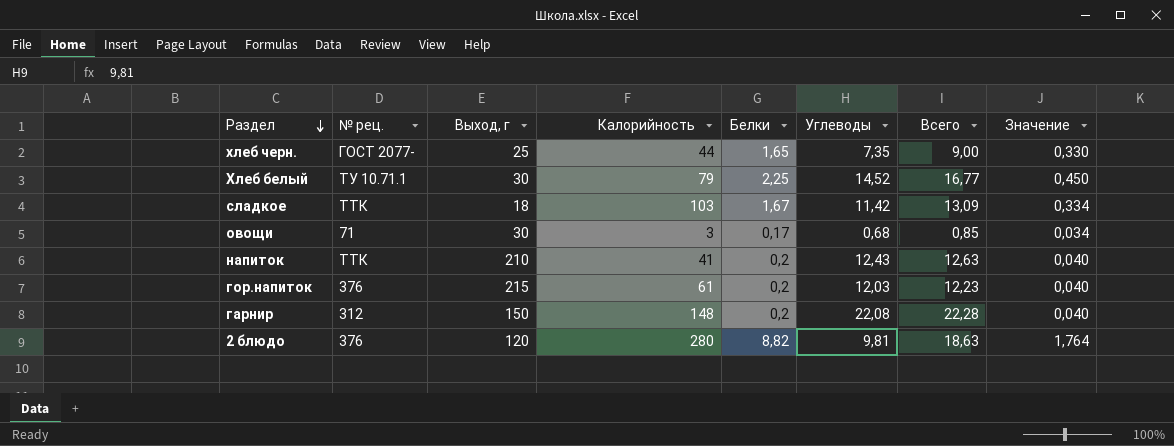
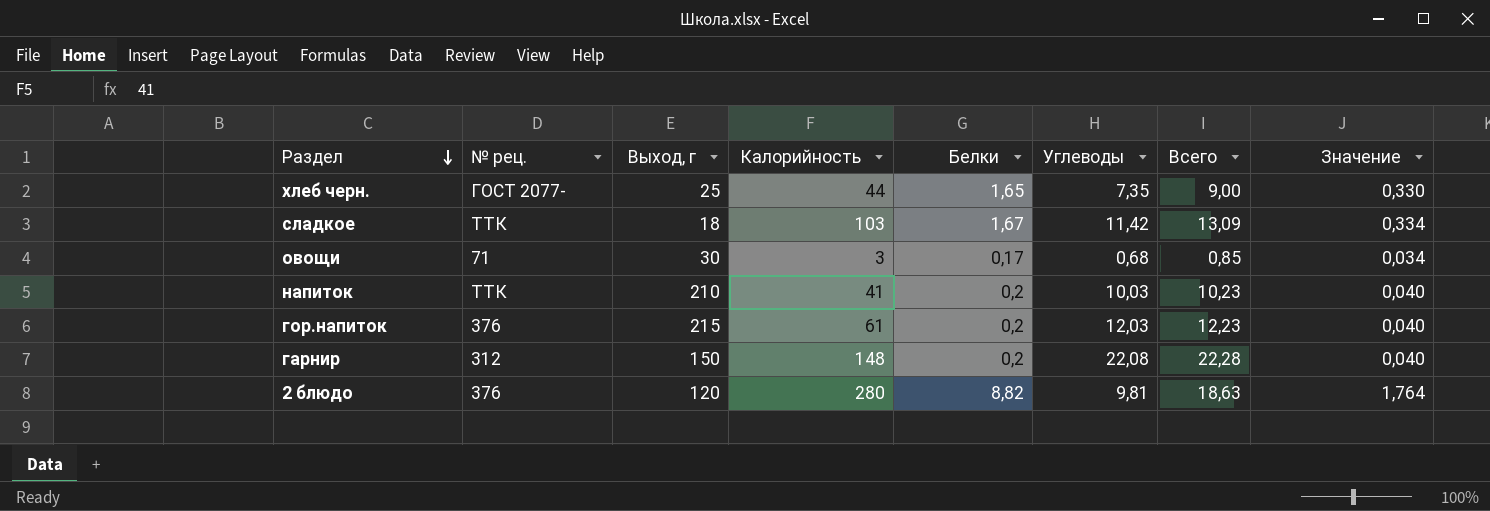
row Хлеб белый: ТУ 10.71.1 | 30 | 79 | 2,25 | 14,52 | 16,77 | 0,450 -> none
напиток | Углеводы: 12,43 -> 10,03
напиток | Всего: 12,63 -> 10,23

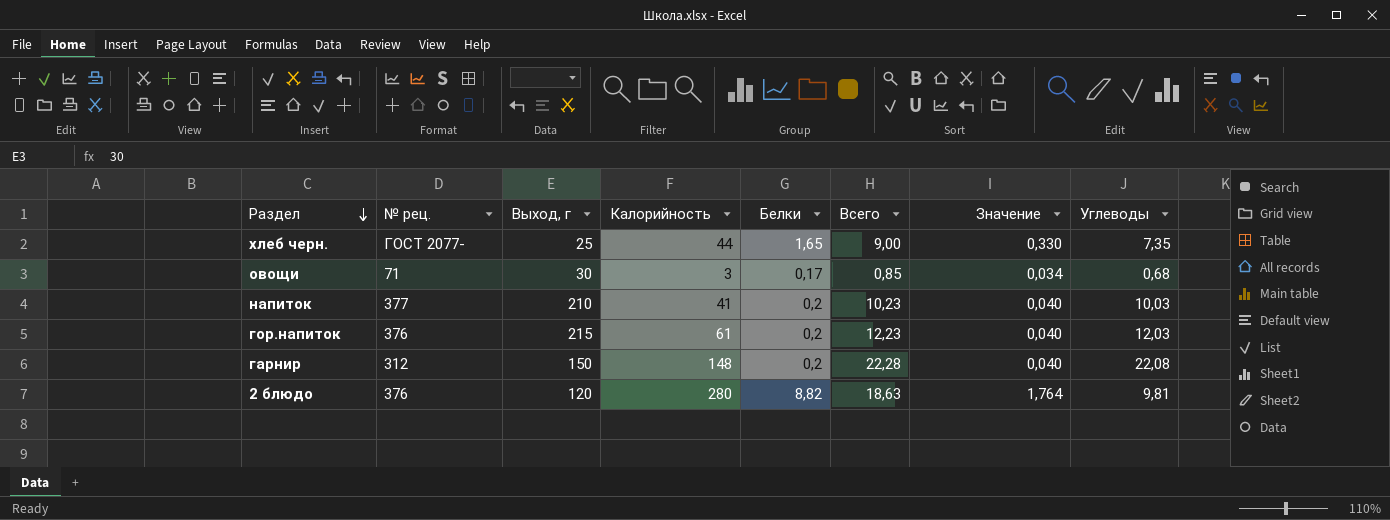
column Углеводы | position: 6 -> 8
row сладкое: ТТК | 18 | 103 | 1,67 | 11,42 | 13,09 | 0,334 -> none
напиток | № рец.: ТТК -> 377

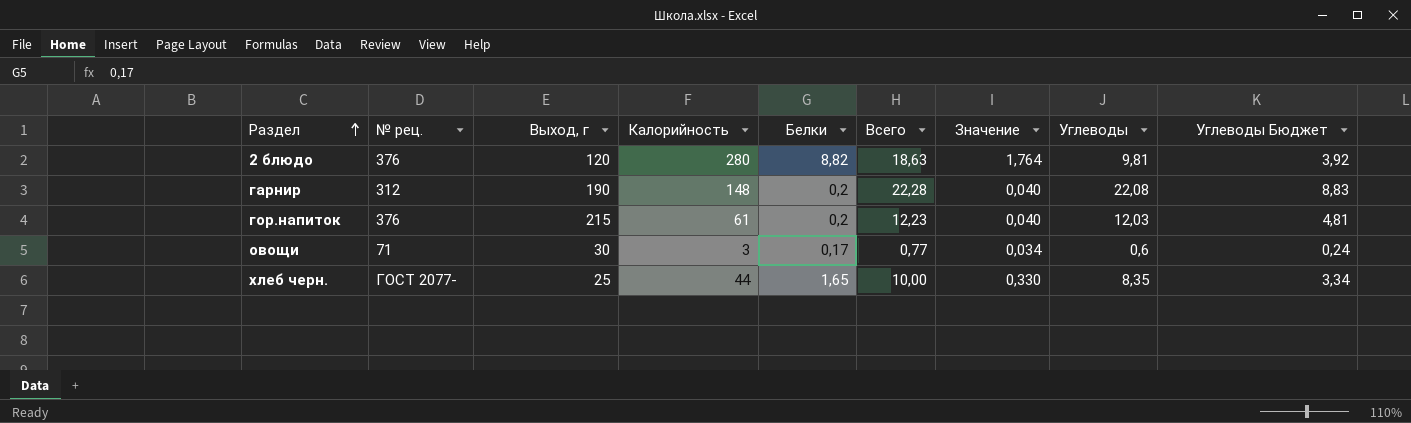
row order: Раздел descending -> Раздел ascending
column Углеводы Бюджет | formula: none -> [Углеводы] * 0,4
row напиток: 377 | 210 | 41 | 0,2 | 10,23 | 0,040 | 10,03 -> none
гарнир | Выход, г: 150 -> 190
овощи | Всего: 0,85 -> 0,77
овощи | Углеводы: 0,68 -> 0,6
хлеб черн. | Всего: 9,00 -> 10,00
хлеб черн. | Углеводы: 7,35 -> 8,35

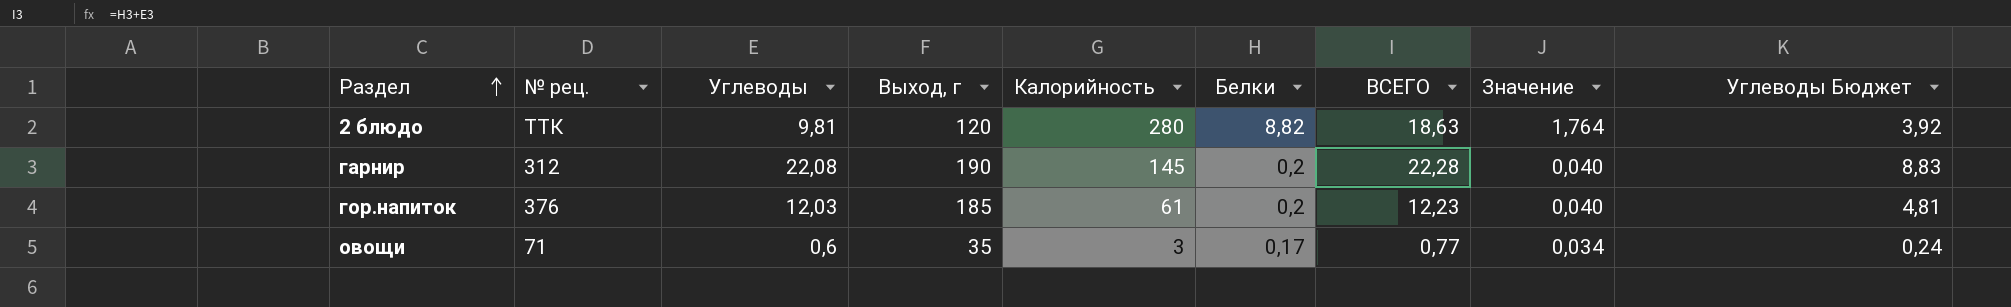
column Углеводы | position: 8 -> 3
column name: Всего -> ВСЕГО
row хлеб черн.: ГОСТ 2077- | 25 | 44 | 1,65 | 10,00 | 0,330 | 8,35 | 3,34 -> none
2 блюдо | № рец.: 376 -> ТТК
гарнир | Калорийность: 148 -> 145
гор.напиток | Выход, г: 215 -> 185
овощи | Выход, г: 30 -> 35

